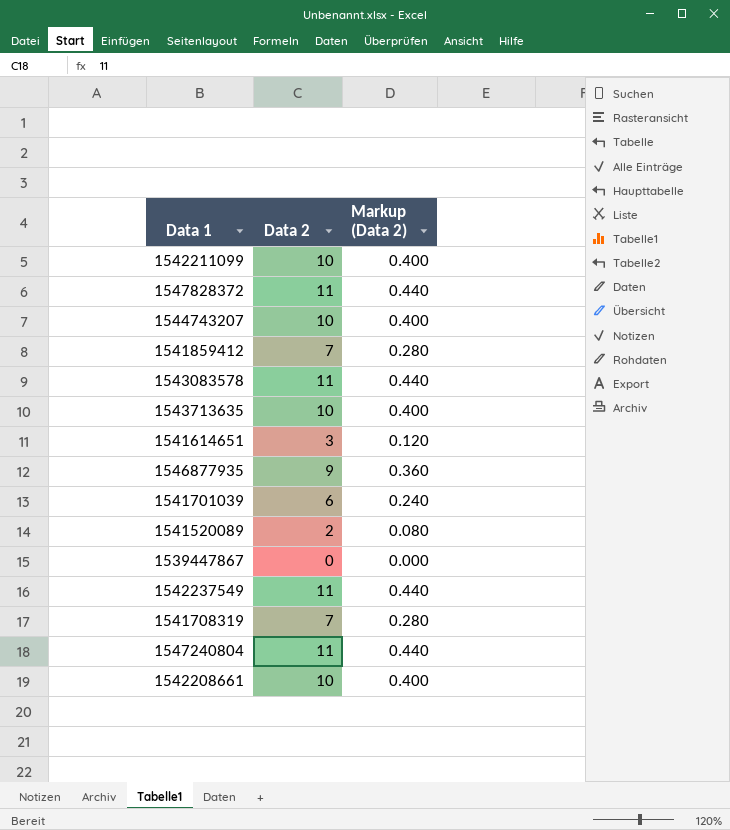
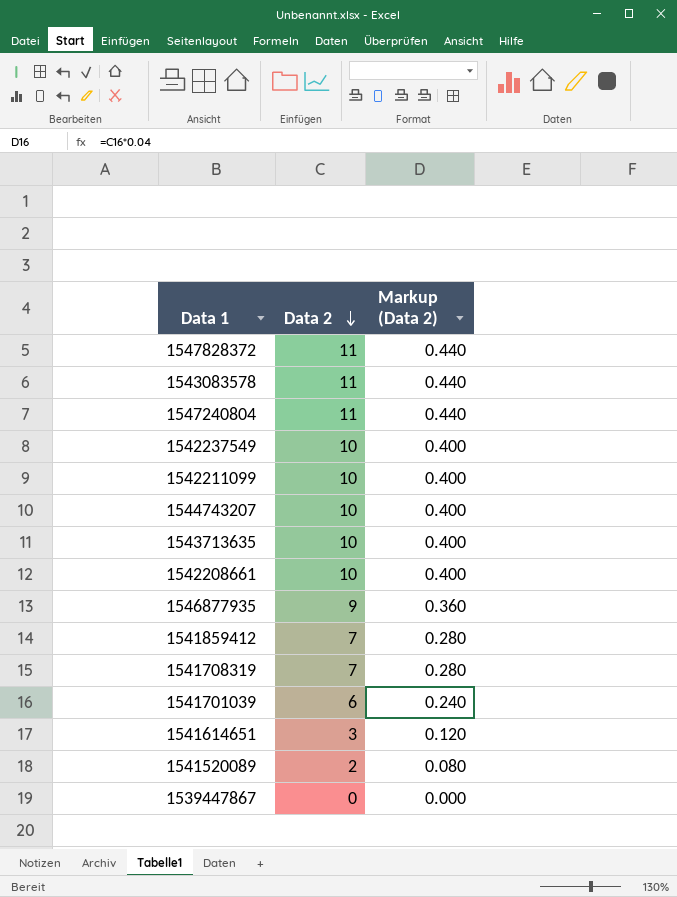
row order: none -> Data 2 descending
1542237549 | Data 2: 11 -> 10
1542237549 | Markup (Data 2): 0.440 -> 0.400

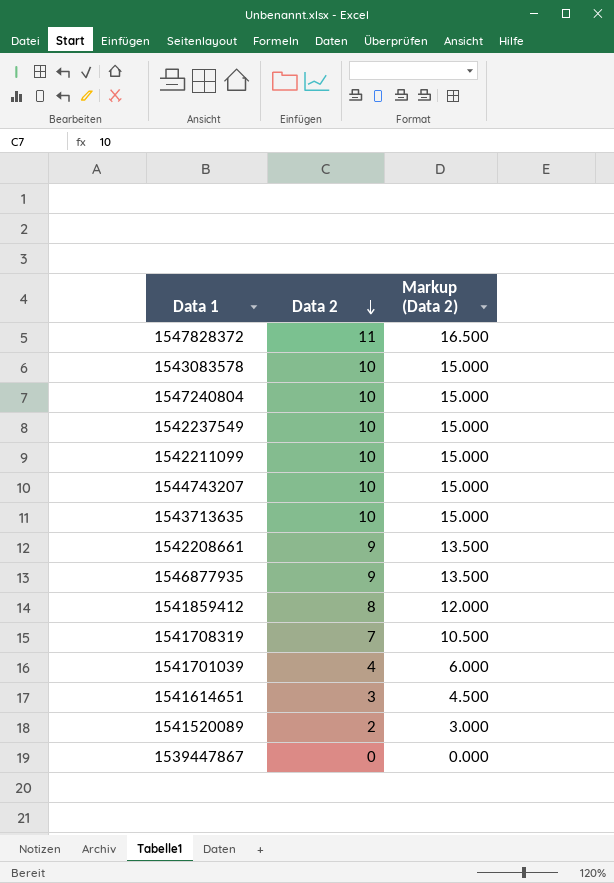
column Markup (Data 2) | formula: [Data 2] * 0.04 -> [Data 2] * 1.5
1543083578 | Data 2: 11 -> 10
1547240804 | Data 2: 11 -> 10
1542208661 | Data 2: 10 -> 9
1541859412 | Data 2: 7 -> 8
1541701039 | Data 2: 6 -> 4

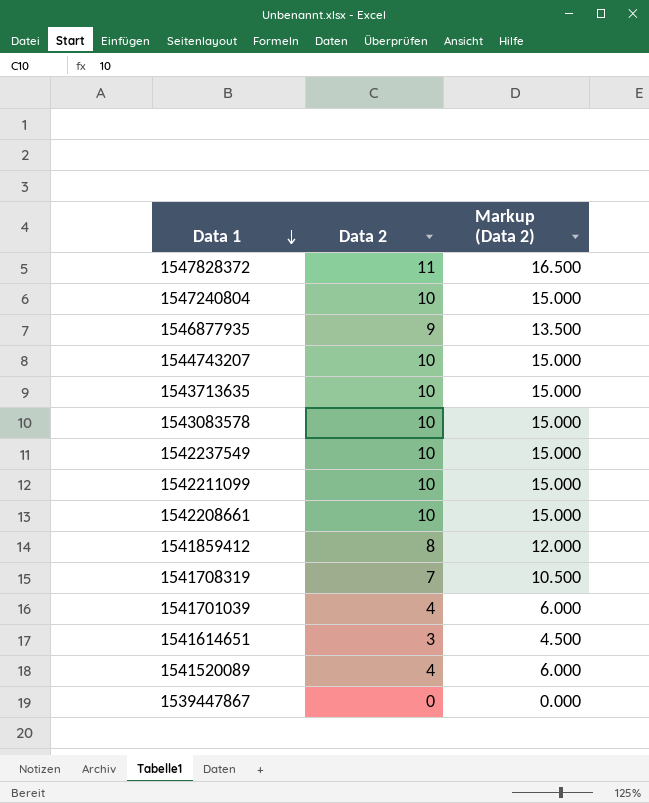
row order: Data 2 descending -> Data 1 descending
1542208661 | Data 2: 9 -> 10
1542208661 | Markup (Data 2): 13.500 -> 15.000
1541520089 | Data 2: 2 -> 4
1541520089 | Markup (Data 2): 3.000 -> 6.000

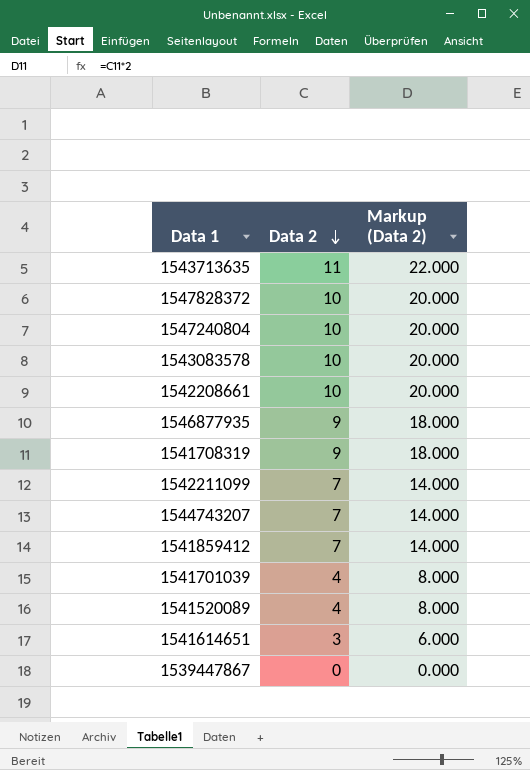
row order: Data 1 descending -> Data 2 descending
column Markup (Data 2) | formula: [Data 2] * 1.5 -> [Data 2] * 2
row 1542237549: 10 | 15.000 -> none
1543713635 | Data 2: 10 -> 11
1547828372 | Data 2: 11 -> 10
1541708319 | Data 2: 7 -> 9
1542211099 | Data 2: 10 -> 7
1544743207 | Data 2: 10 -> 7
1541859412 | Data 2: 8 -> 7

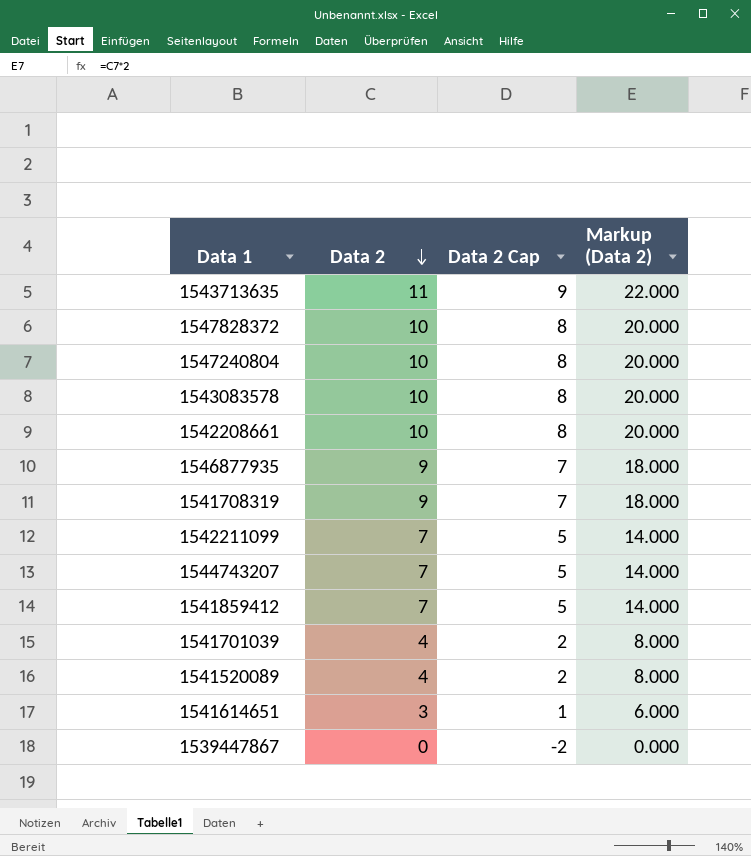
column Data 2 Cap | formula: none -> [Data 2] - 2

